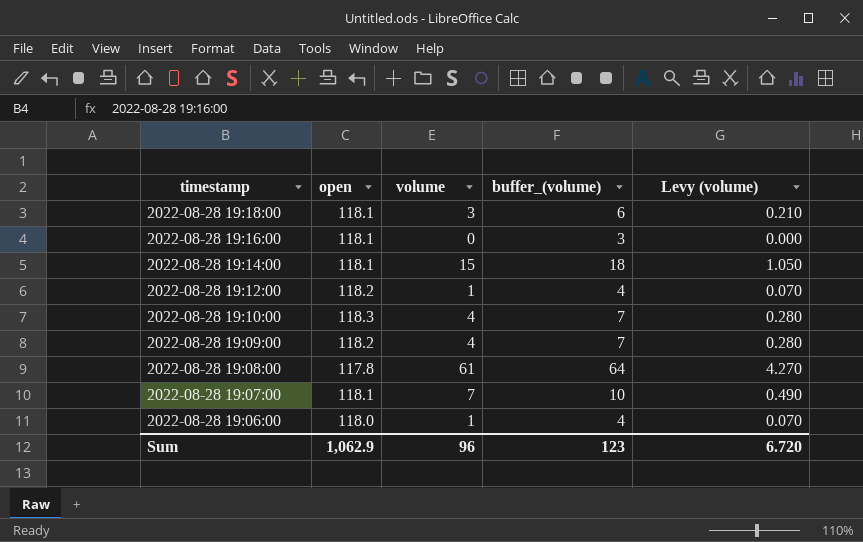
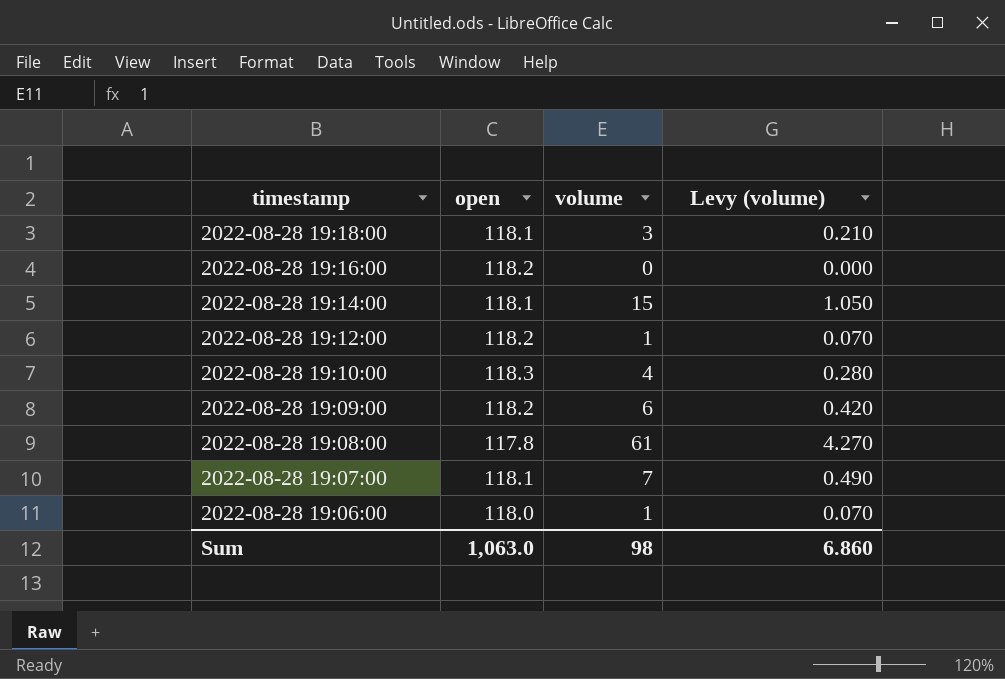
column buffer_(volume) | formula: [volume] + 3 -> none
2022-08-28 19:16:00 | open: 118.1 -> 118.2
2022-08-28 19:09:00 | volume: 4 -> 6
2022-08-28 19:09:00 | Levy (volume): 0.280 -> 0.420
Sum | open: 1,062.9 -> 1,063.0
Sum | volume: 96 -> 98
Sum | Levy (volume): 6.720 -> 6.860

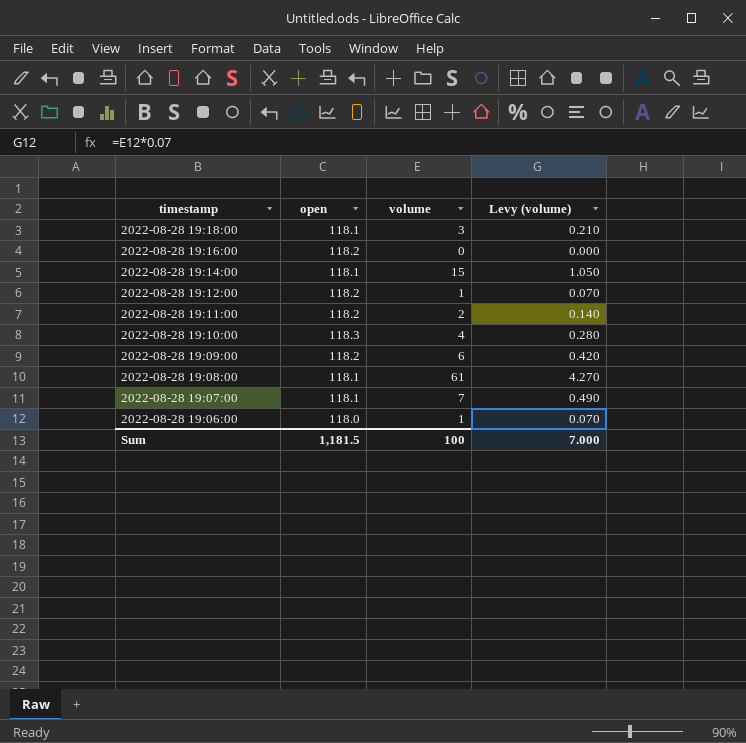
row 2022-08-28 19:11:00: none -> 118.2 | 2 | 0.140
2022-08-28 19:08:00 | open: 117.8 -> 118.1
Sum | open: 1,063.0 -> 1,181.5
Sum | volume: 98 -> 100
Sum | Levy (volume): 6.860 -> 7.000

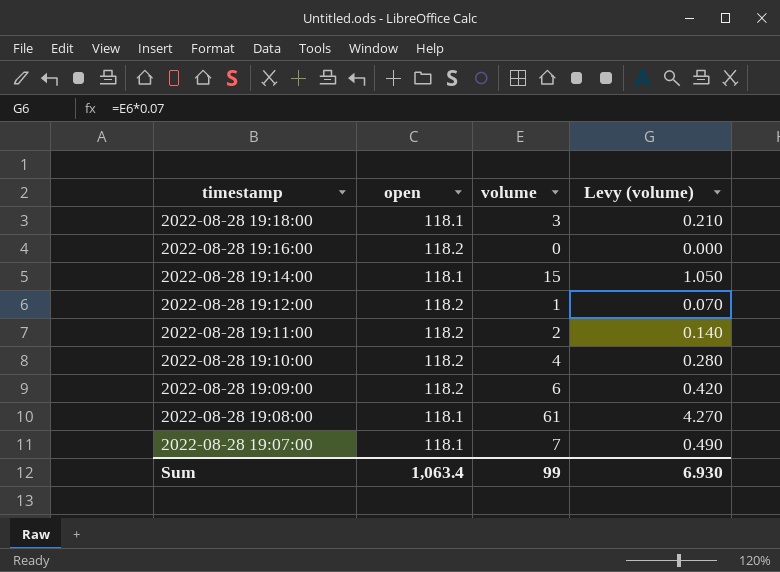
row 2022-08-28 19:06:00: 118.0 | 1 | 0.070 -> none
2022-08-28 19:10:00 | open: 118.3 -> 118.2
Sum | open: 1,181.5 -> 1,063.4
Sum | volume: 100 -> 99
Sum | Levy (volume): 7.000 -> 6.930

